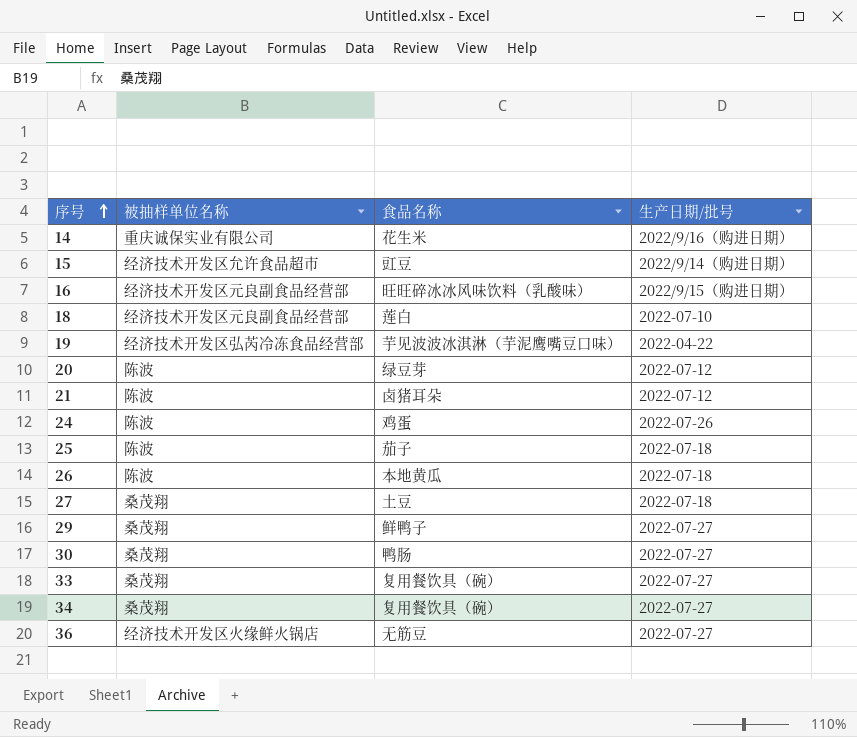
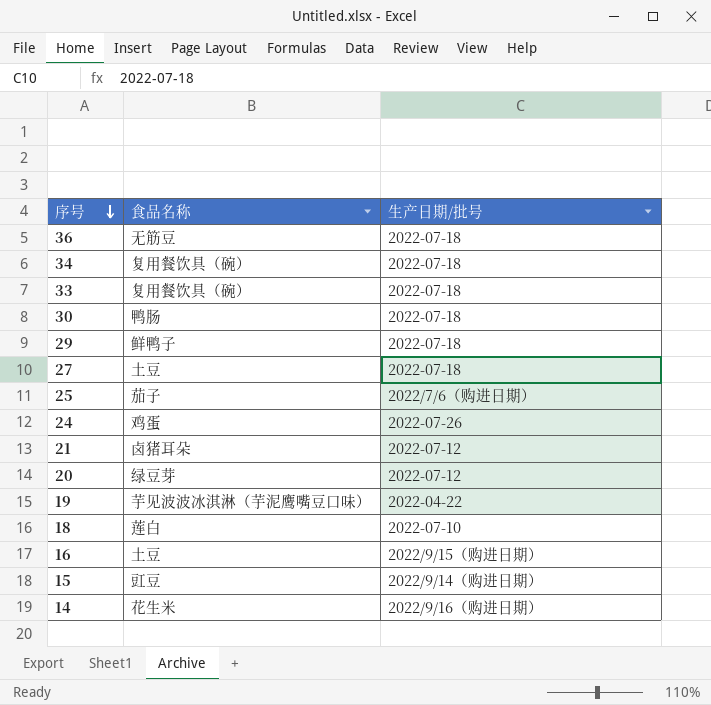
row order: 序号 ascending -> 序号 descending
column 被抽样单位名称 | position: 2 -> none
row 26: 陈波 | 本地黄瓜 | 2022-07-18 -> none
36 | 生产日期/批号: 2022-07-27 -> 2022-07-18
34 | 生产日期/批号: 2022-07-27 -> 2022-07-18
33 | 生产日期/批号: 2022-07-27 -> 2022-07-18
30 | 生产日期/批号: 2022-07-27 -> 2022-07-18
29 | 生产日期/批号: 2022-07-27 -> 2022-07-18
25 | 生产日期/批号: 2022-07-18 -> 2022/7/6（购进日期）
16 | 食品名称: 旺旺碎冰冰风味饮料（乳酸味） -> 土豆

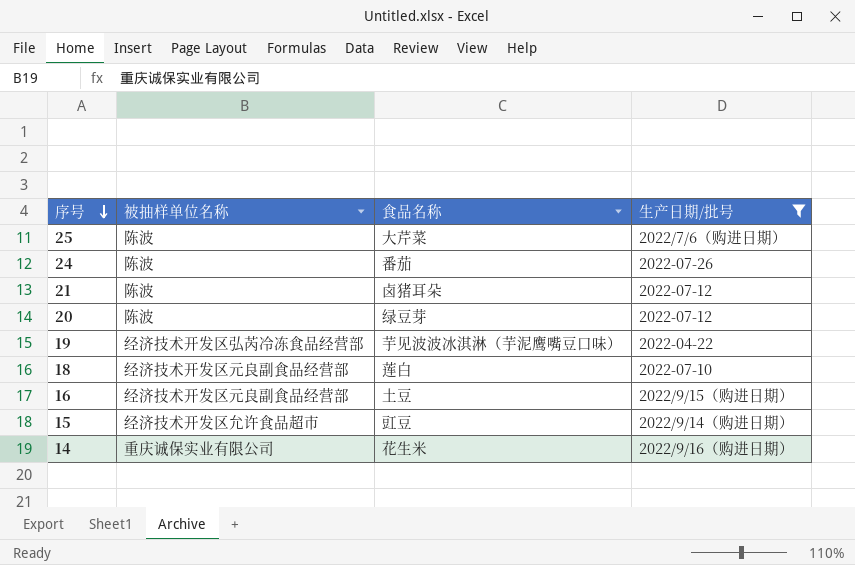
filter: none -> 生产日期/批号 != 2022-07-18
column 被抽样单位名称 | position: none -> 2
25 | 食品名称: 茄子 -> 大芹菜
24 | 食品名称: 鸡蛋 -> 番茄

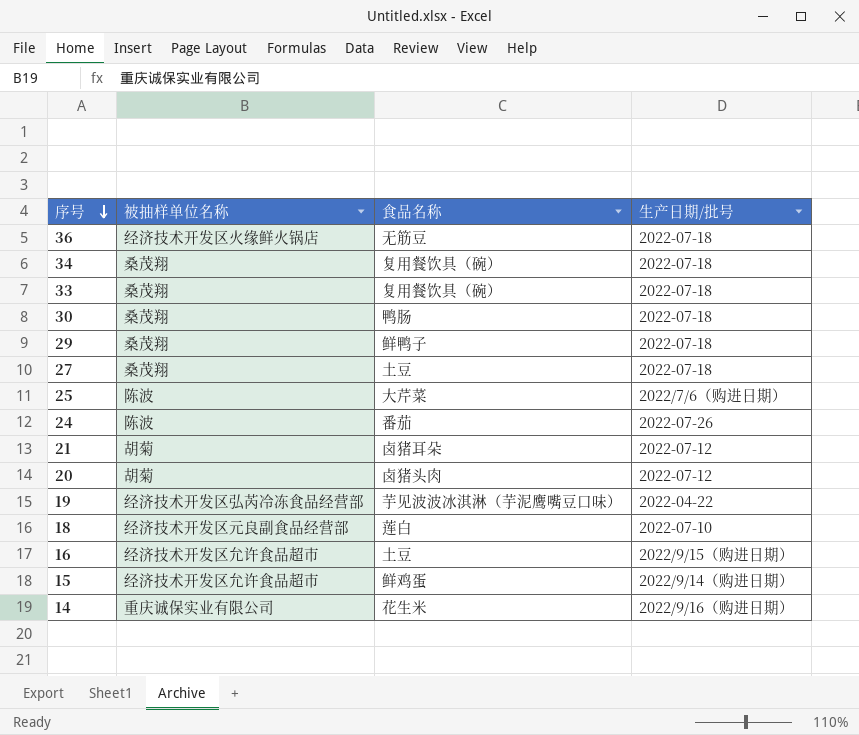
filter: 生产日期/批号 != 2022-07-18 -> none
21 | 被抽样单位名称: 陈波 -> 胡菊
20 | 被抽样单位名称: 陈波 -> 胡菊
20 | 食品名称: 绿豆芽 -> 卤猪头肉
16 | 被抽样单位名称: 经济技术开发区元良副食品经营部 -> 经济技术开发区允许食品超市
15 | 食品名称: 豇豆 -> 鲜鸡蛋

